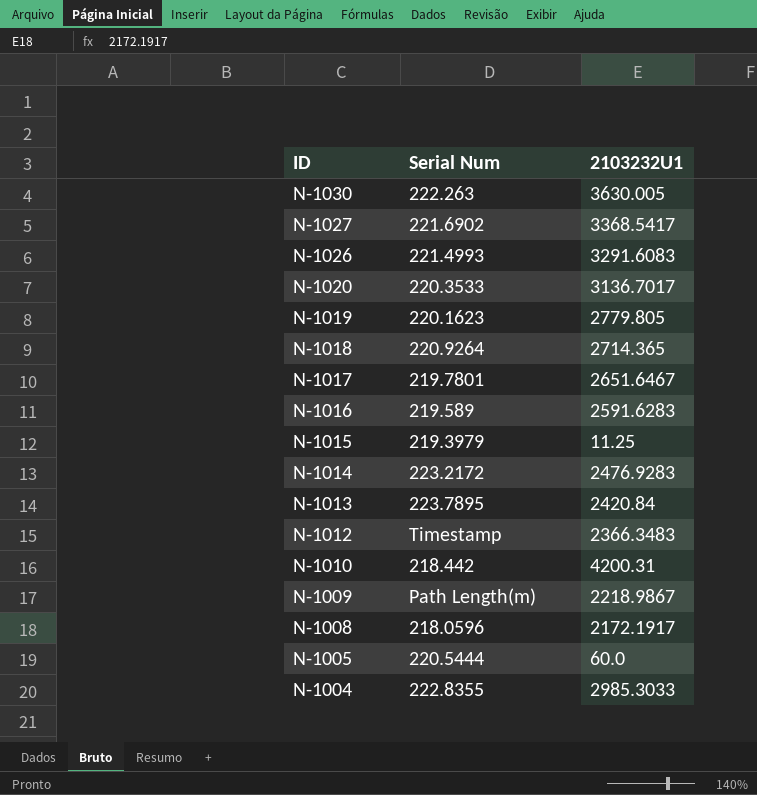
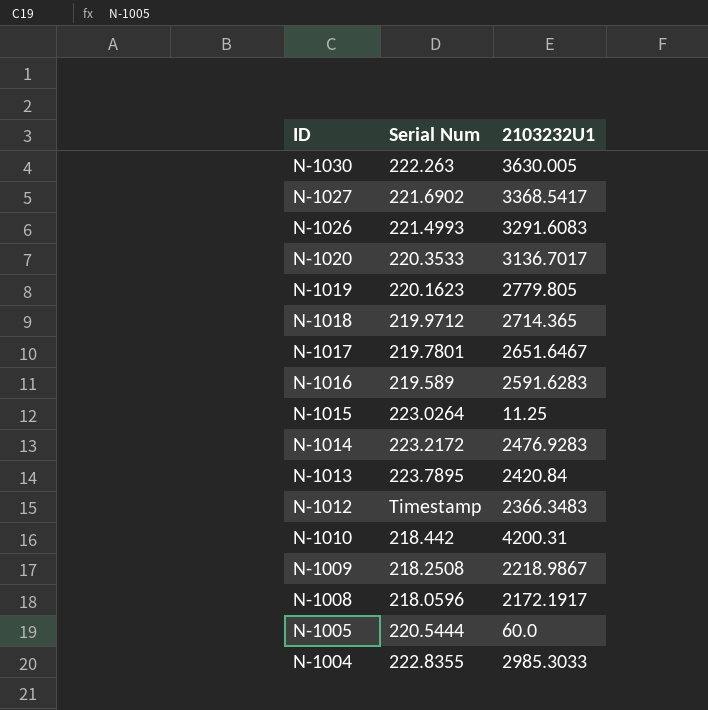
N-1018 | Serial Num: 220.9264 -> 219.9712
N-1015 | Serial Num: 219.3979 -> 223.0264
N-1009 | Serial Num: Path Length(m) -> 218.2508

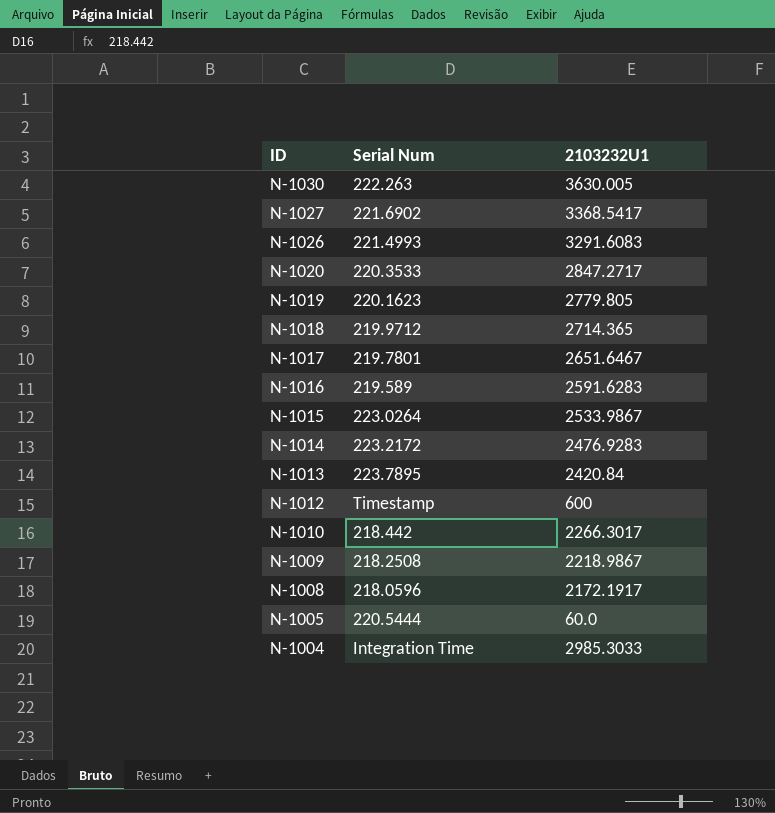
N-1020 | 2103232U1: 3136.7017 -> 2847.2717
N-1015 | 2103232U1: 11.25 -> 2533.9867
N-1012 | 2103232U1: 2366.3483 -> 600
N-1010 | 2103232U1: 4200.31 -> 2266.3017
N-1004 | Serial Num: 222.8355 -> Integration Time

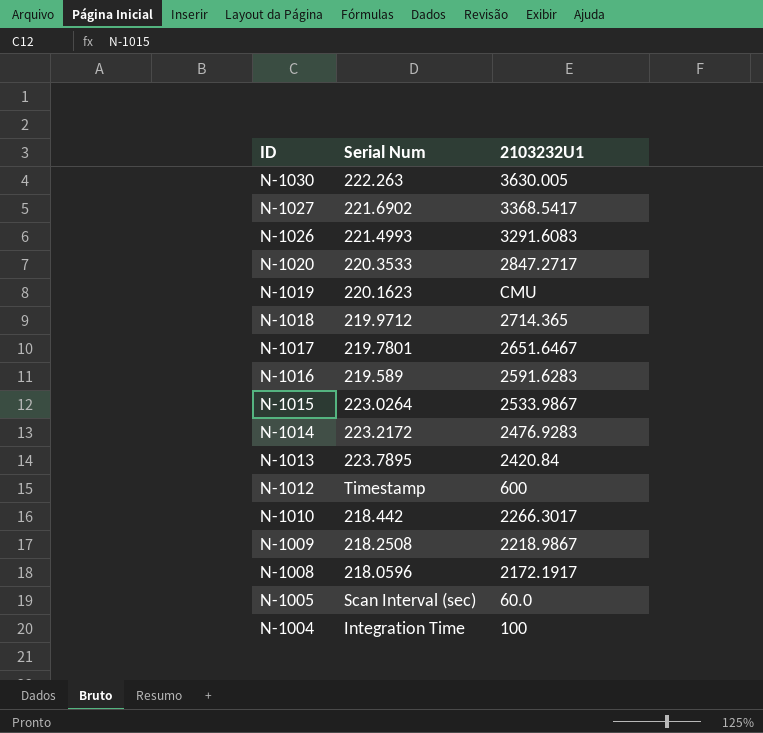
N-1019 | 2103232U1: 2779.805 -> CMU
N-1005 | Serial Num: 220.5444 -> Scan Interval (sec)
N-1004 | 2103232U1: 2985.3033 -> 100

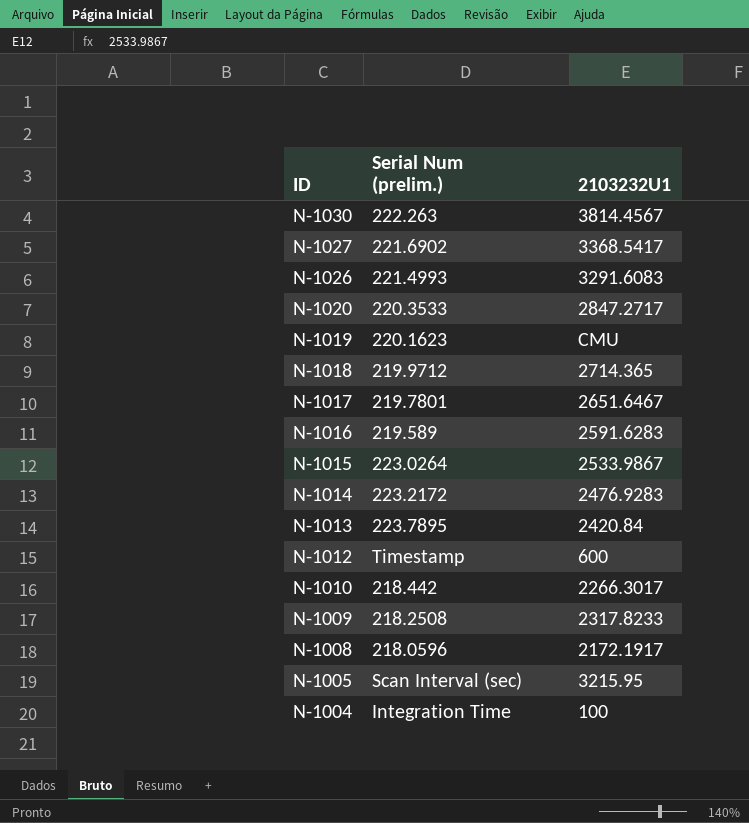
column name: Serial Num -> Serial Num (prelim.)
N-1030 | 2103232U1: 3630.005 -> 3814.4567
N-1009 | 2103232U1: 2218.9867 -> 2317.8233
N-1005 | 2103232U1: 60.0 -> 3215.95

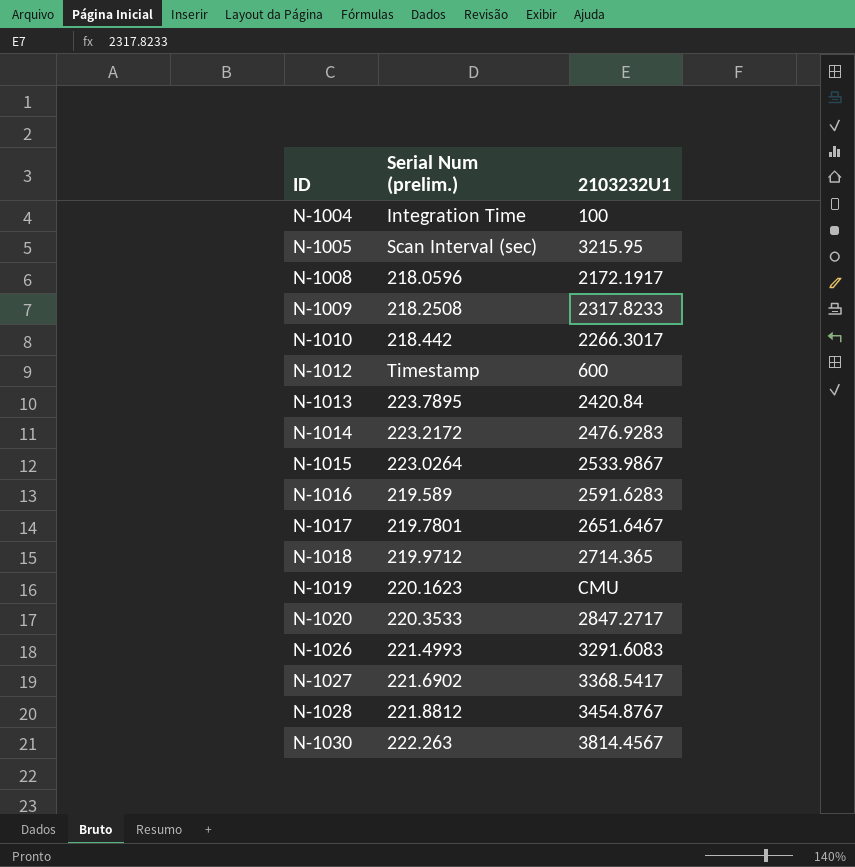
row order: ID descending -> ID ascending
row N-1028: none -> 221.8812 | 3454.8767

